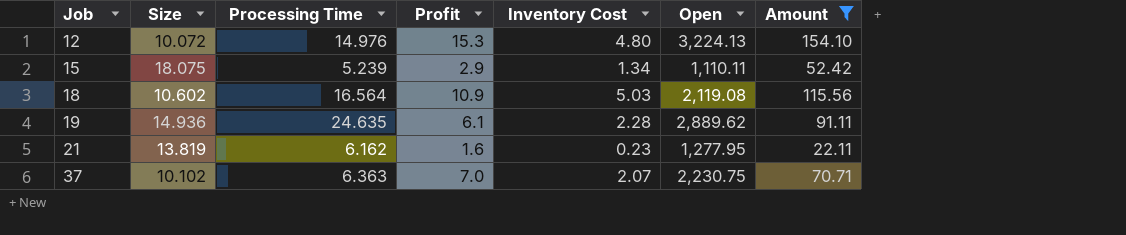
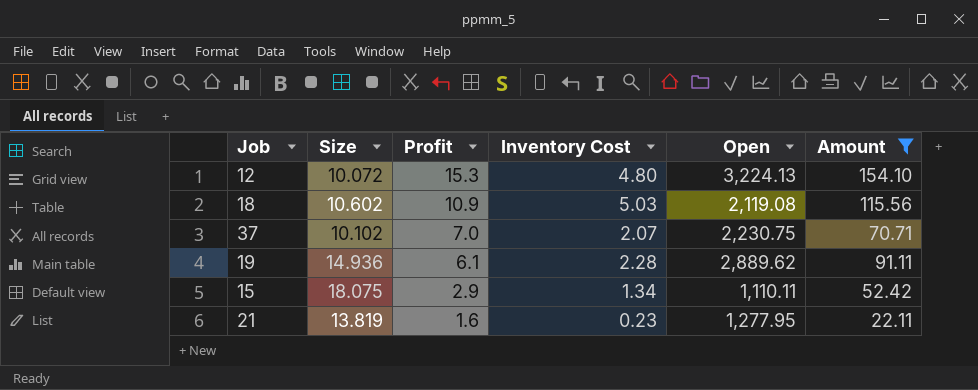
row order: Job ascending -> Profit descending
column Processing Time | position: 3 -> none

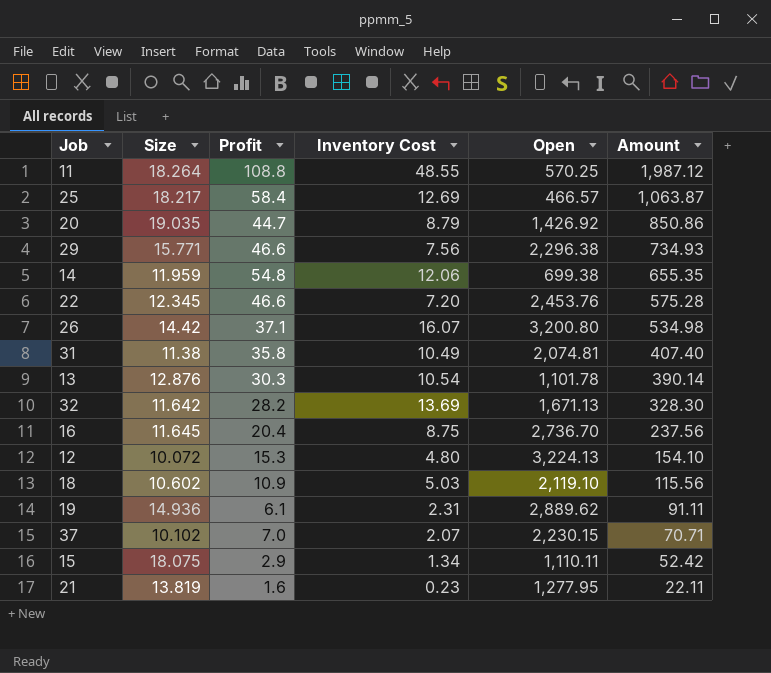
filter: Amount <= 154.10 -> none
row order: Profit descending -> Amount descending
18 | Open: 2,119.08 -> 2,119.10
19 | Inventory Cost: 2.28 -> 2.31
37 | Open: 2,230.75 -> 2,230.15

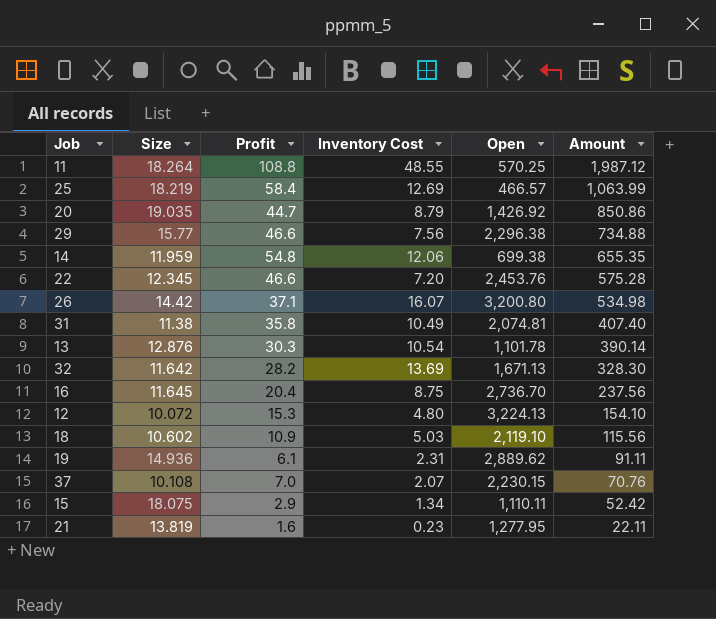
25 | Size: 18.217 -> 18.219
25 | Amount: 1,063.87 -> 1,063.99
29 | Size: 15.771 -> 15.77
29 | Amount: 734.93 -> 734.88
37 | Size: 10.102 -> 10.108
37 | Amount: 70.71 -> 70.76

